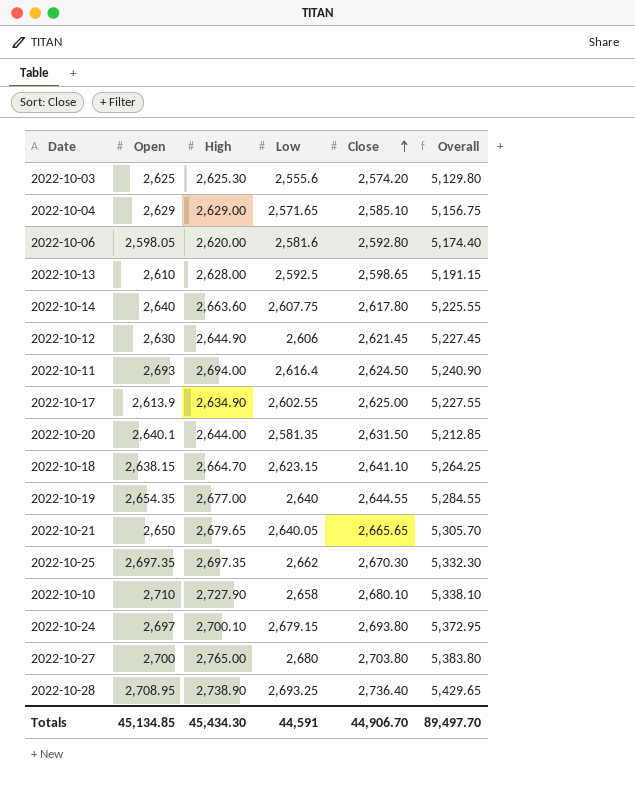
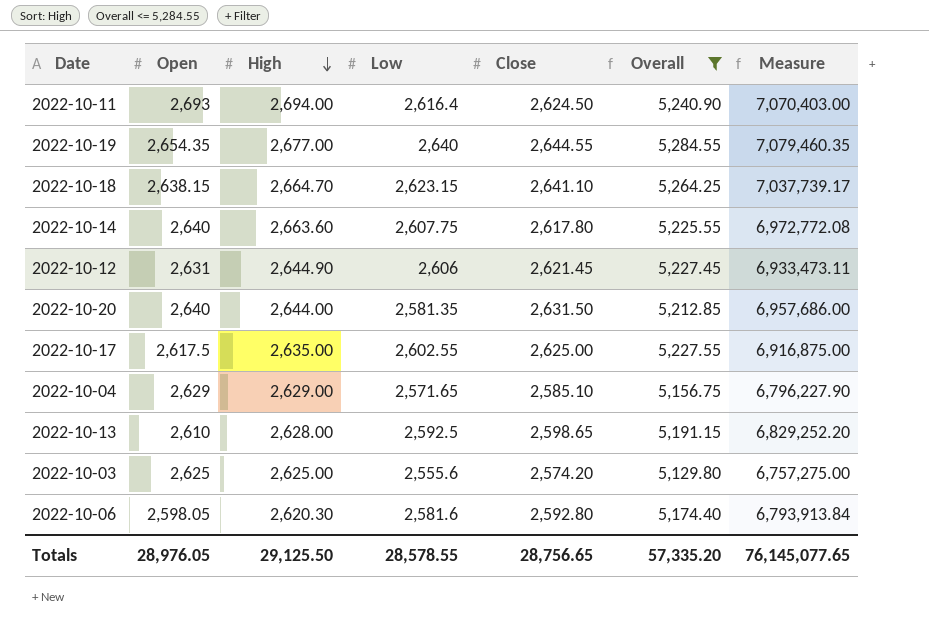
filter: none -> Overall <= 5,284.55
row order: Close ascending -> High descending
column Measure | formula: none -> [High] * [Close]
2022-10-12 | Open: 2,630 -> 2,631
2022-10-20 | Open: 2,640.1 -> 2,640
2022-10-17 | Open: 2,613.9 -> 2,617.5
2022-10-17 | High: 2,634.90 -> 2,635.00
2022-10-03 | High: 2,625.30 -> 2,625.00
2022-10-06 | High: 2,620.00 -> 2,620.30
Totals | Open: 45,134.85 -> 28,976.05
Totals | High: 45,434.30 -> 29,125.50
Totals | Low: 44,591 -> 28,578.55
Totals | Close: 44,906.70 -> 28,756.65
Totals | Overall: 89,497.70 -> 57,335.20

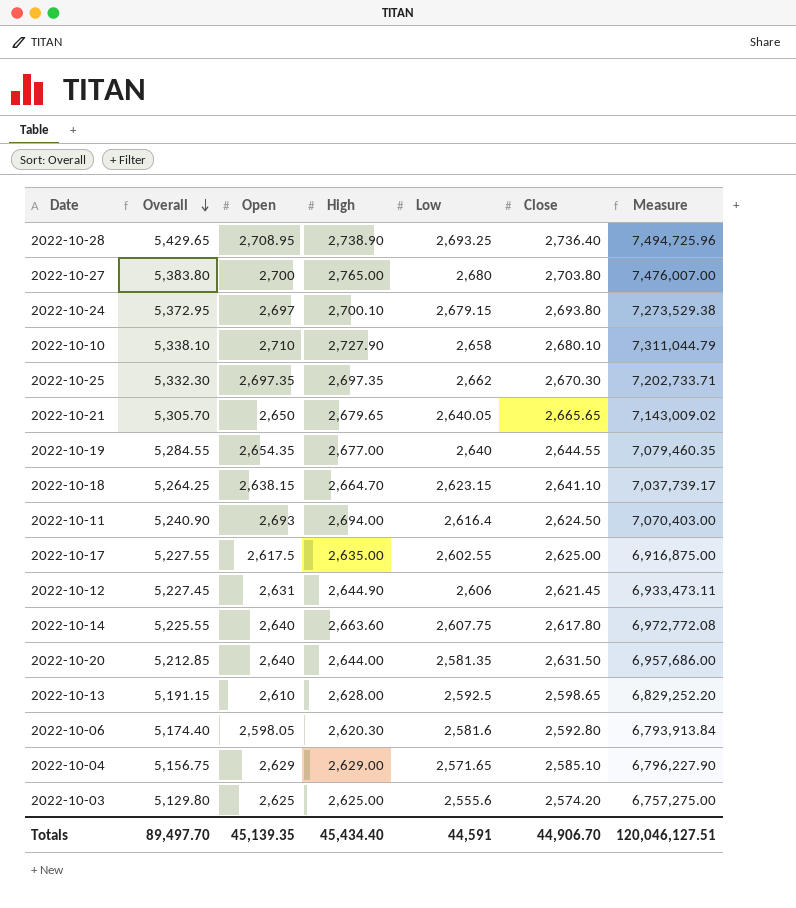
filter: Overall <= 5,284.55 -> none
row order: High descending -> Overall descending
column Overall | position: 6 -> 2
Totals | Overall: 57,335.20 -> 89,497.70
Totals | Open: 28,976.05 -> 45,139.35
Totals | High: 29,125.50 -> 45,434.40
Totals | Low: 28,578.55 -> 44,591
Totals | Close: 28,756.65 -> 44,906.70
Totals | Measure: 76,145,077.65 -> 120,046,127.51

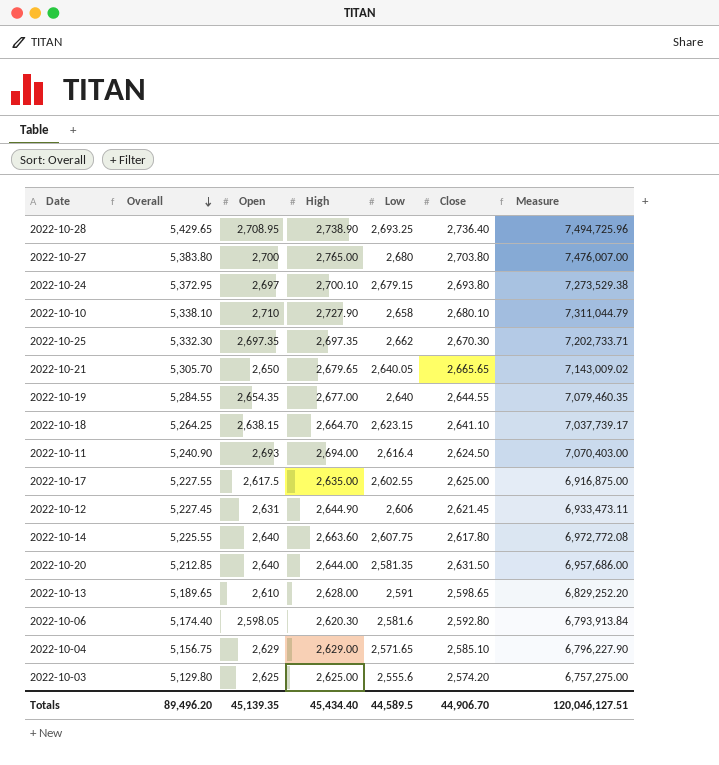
2022-10-13 | Overall: 5,191.15 -> 5,189.65
2022-10-13 | Low: 2,592.5 -> 2,591
Totals | Overall: 89,497.70 -> 89,496.20
Totals | Low: 44,591 -> 44,589.5

